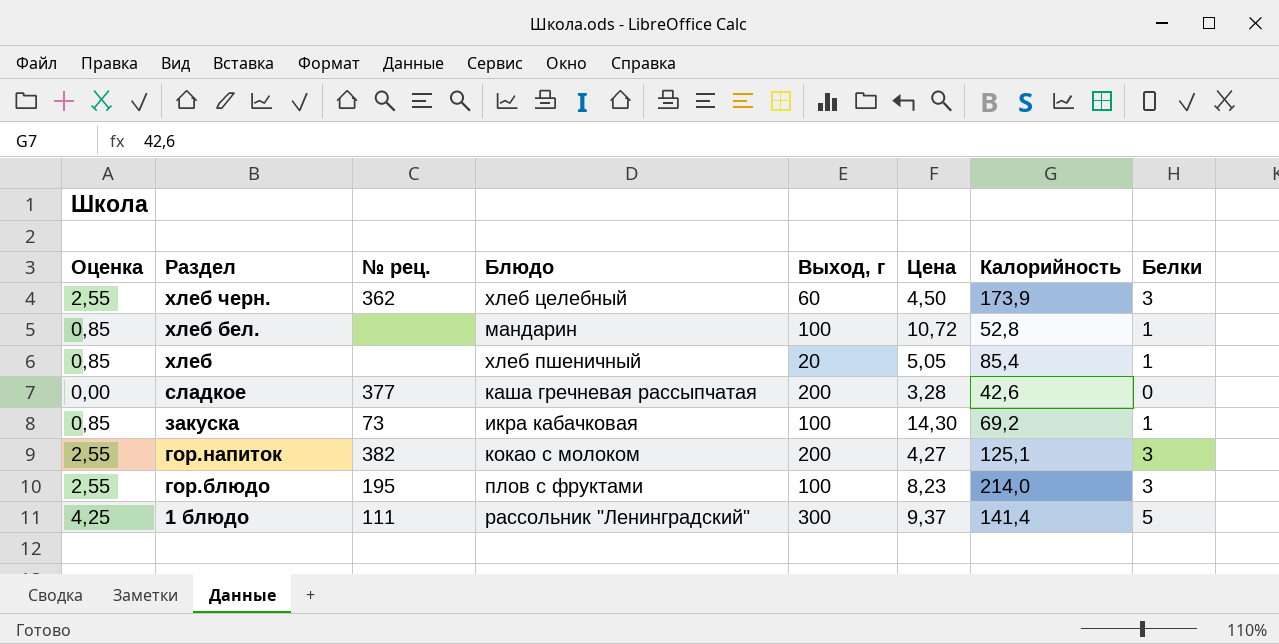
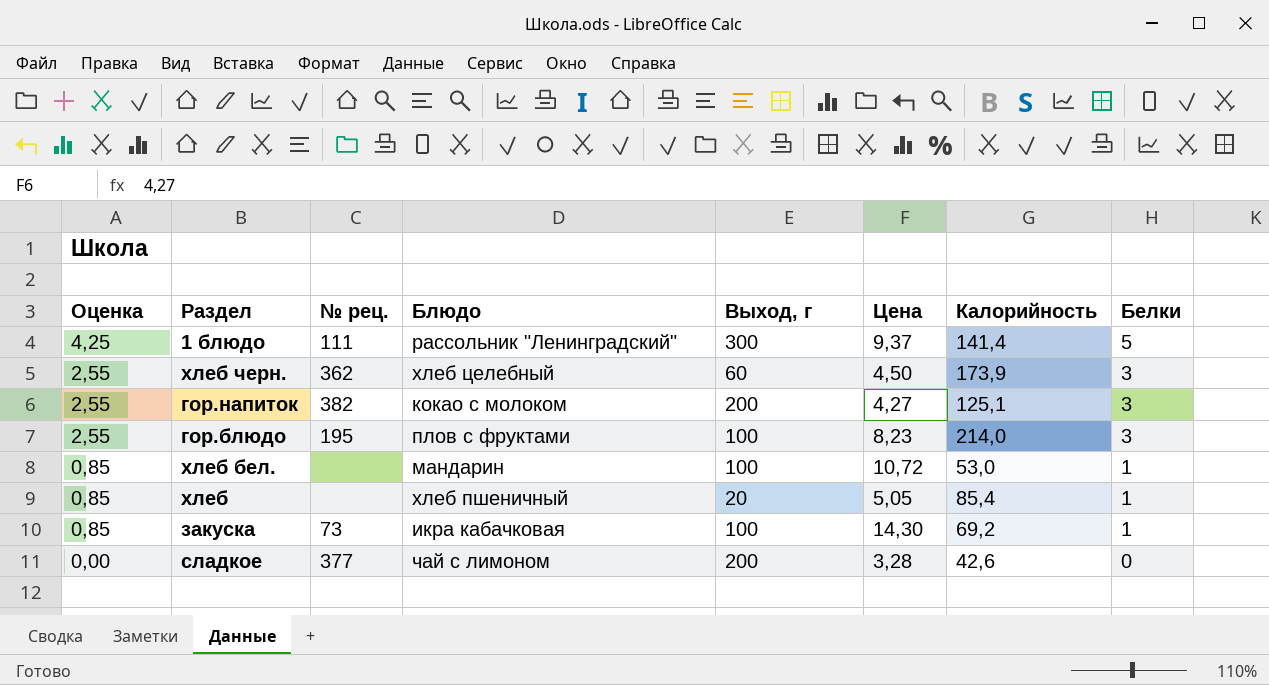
row order: Раздел descending -> Оценка descending
хлеб бел. | Калорийность: 52,8 -> 53,0
сладкое | Блюдо: каша гречневая рассыпчатая -> чай с лимоном

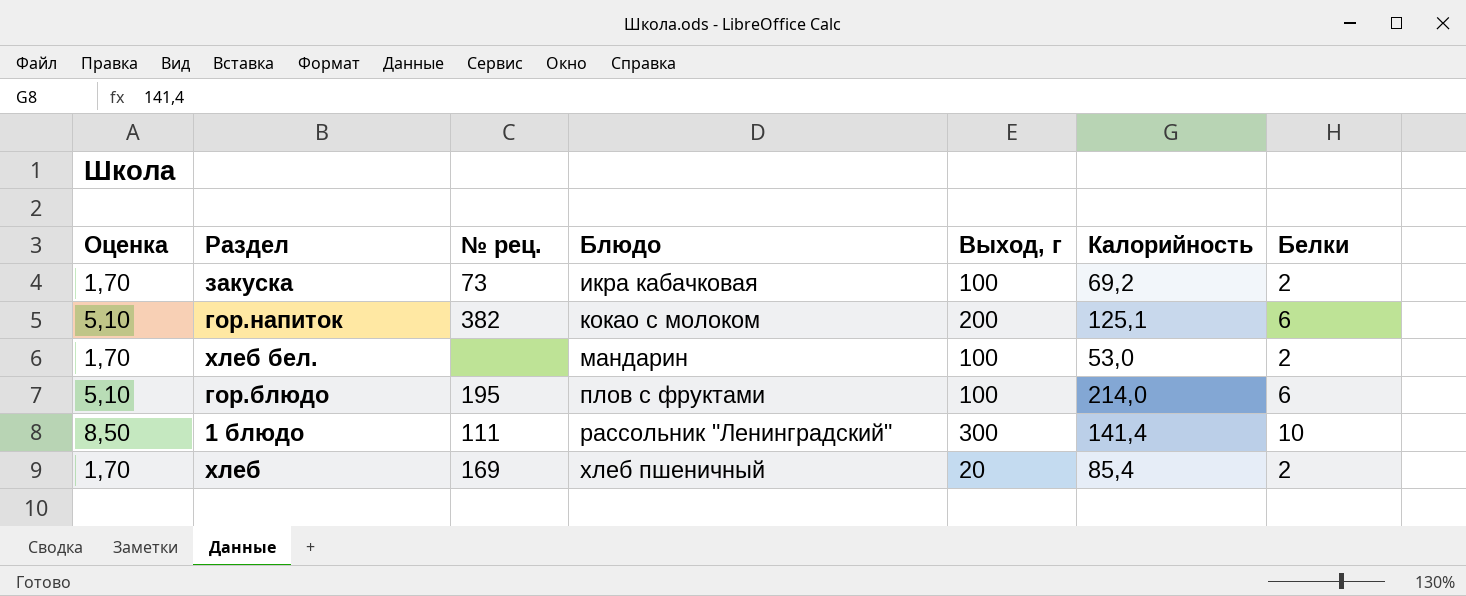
row order: Оценка descending -> Блюдо ascending
column Цена | position: 6 -> none
row хлеб черн.: 2,55 | 362 | хлеб целебный | 60 | 4,50 | 173,9 | 3 -> none
row сладкое: 0,00 | 377 | чай с лимоном | 200 | 3,28 | 42,6 | 0 -> none
закуска | Оценка: 0,85 -> 1,70
закуска | Белки: 1 -> 2
гор.напиток | Оценка: 2,55 -> 5,10
гор.напиток | Белки: 3 -> 6
хлеб бел. | Оценка: 0,85 -> 1,70
хлеб бел. | Белки: 1 -> 2
гор.блюдо | Оценка: 2,55 -> 5,10
гор.блюдо | Белки: 3 -> 6
1 блюдо | Оценка: 4,25 -> 8,50
1 блюдо | Белки: 5 -> 10
хлеб | Оценка: 0,85 -> 1,70
хлеб | № рец.: none -> 169
хлеб | Белки: 1 -> 2

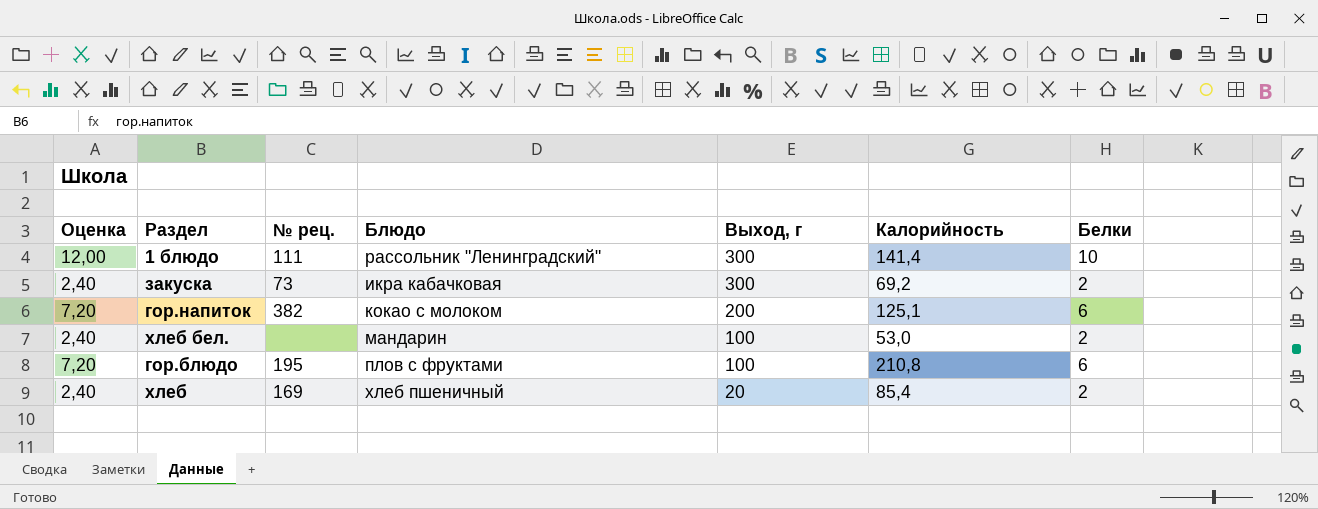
row order: Блюдо ascending -> Выход, г descending
column Оценка | formula: [Белки] * 0,85 -> [Белки] * 1,2
закуска | Выход, г: 100 -> 300
гор.блюдо | Калорийность: 214,0 -> 210,8

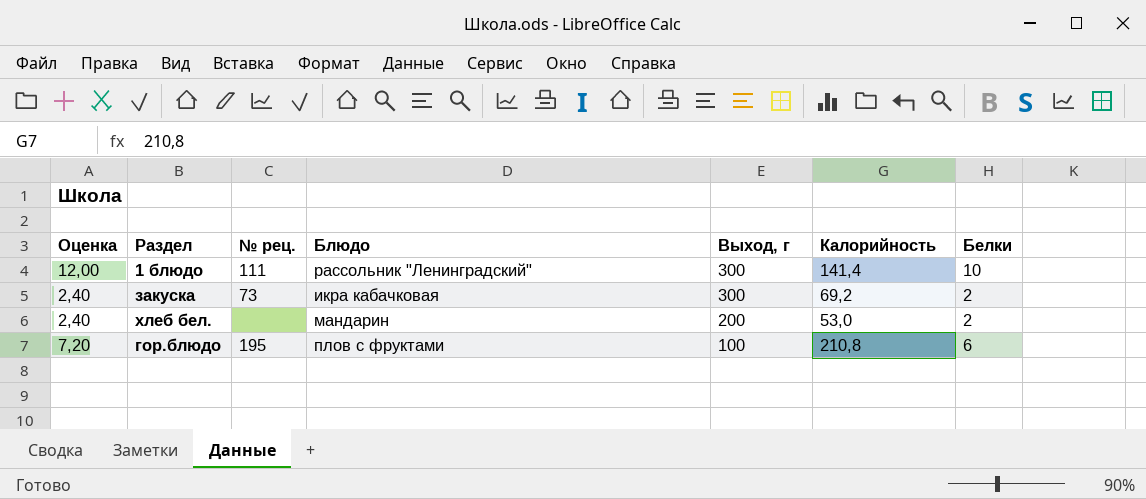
row гор.напиток: 7,20 | 382 | кокао с молоком | 200 | 125,1 | 6 -> none
row хлеб: 2,40 | 169 | хлеб пшеничный | 20 | 85,4 | 2 -> none
хлеб бел. | Выход, г: 100 -> 200

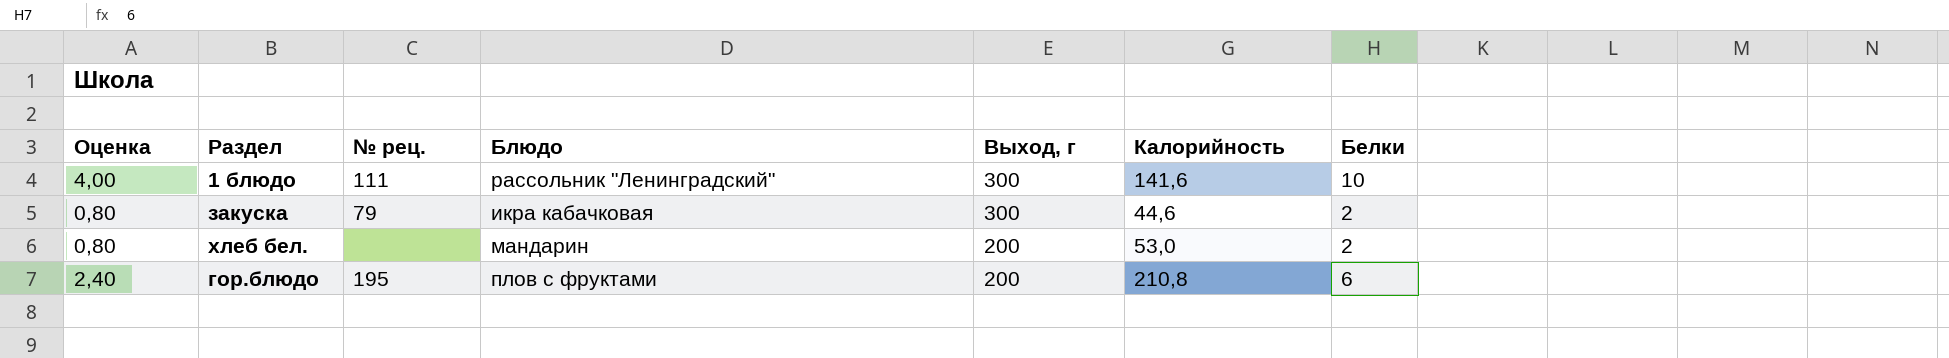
column Оценка | formula: [Белки] * 1,2 -> [Белки] * 0,4
1 блюдо | Калорийность: 141,4 -> 141,6
закуска | № рец.: 73 -> 79
закуска | Калорийность: 69,2 -> 44,6
гор.блюдо | Выход, г: 100 -> 200

